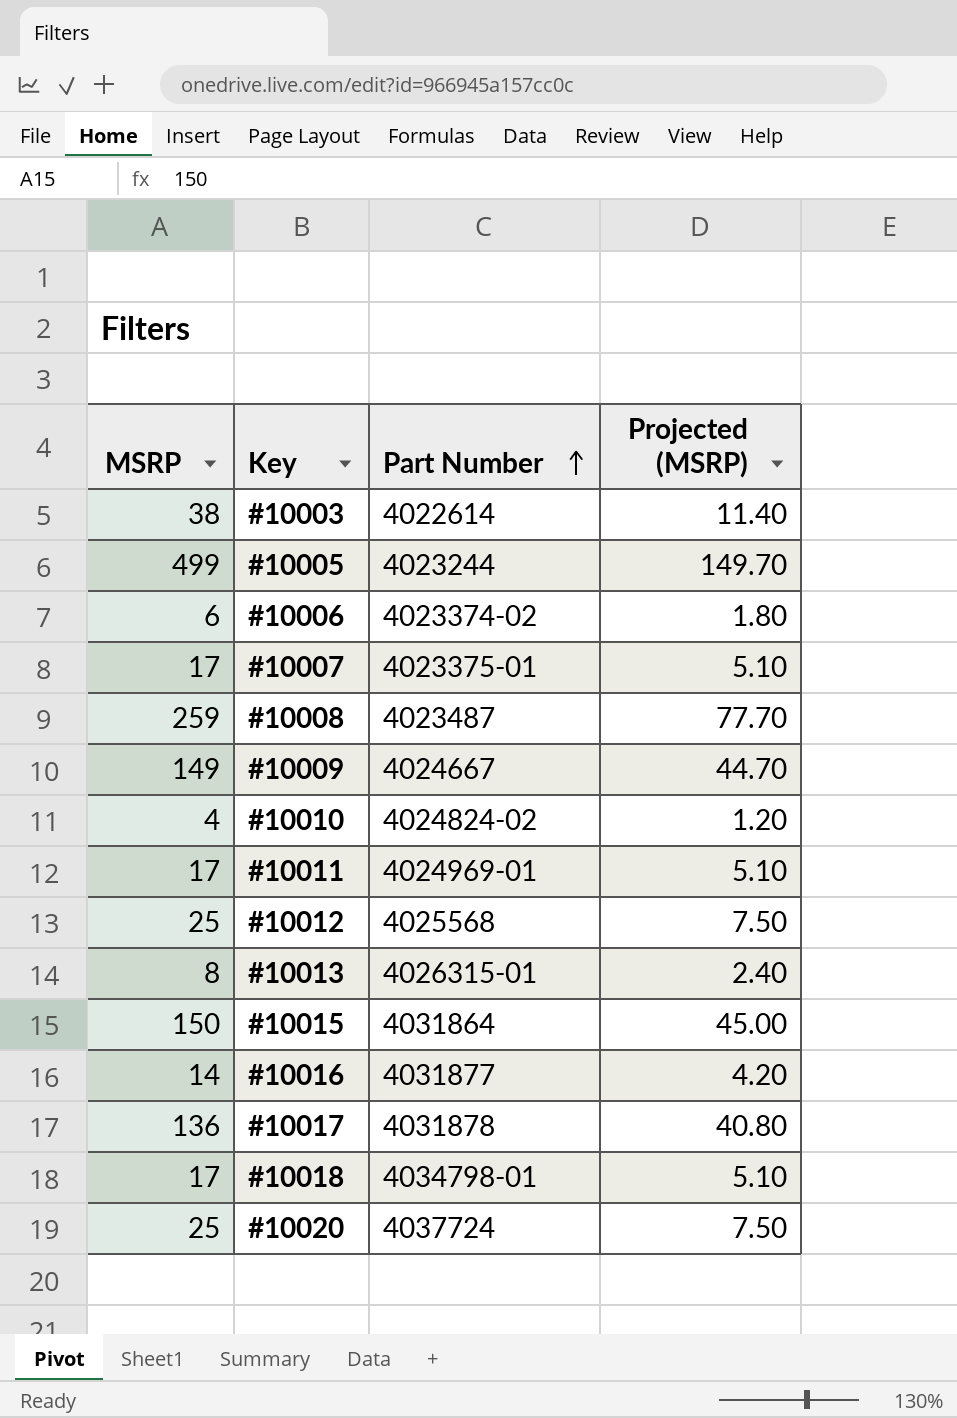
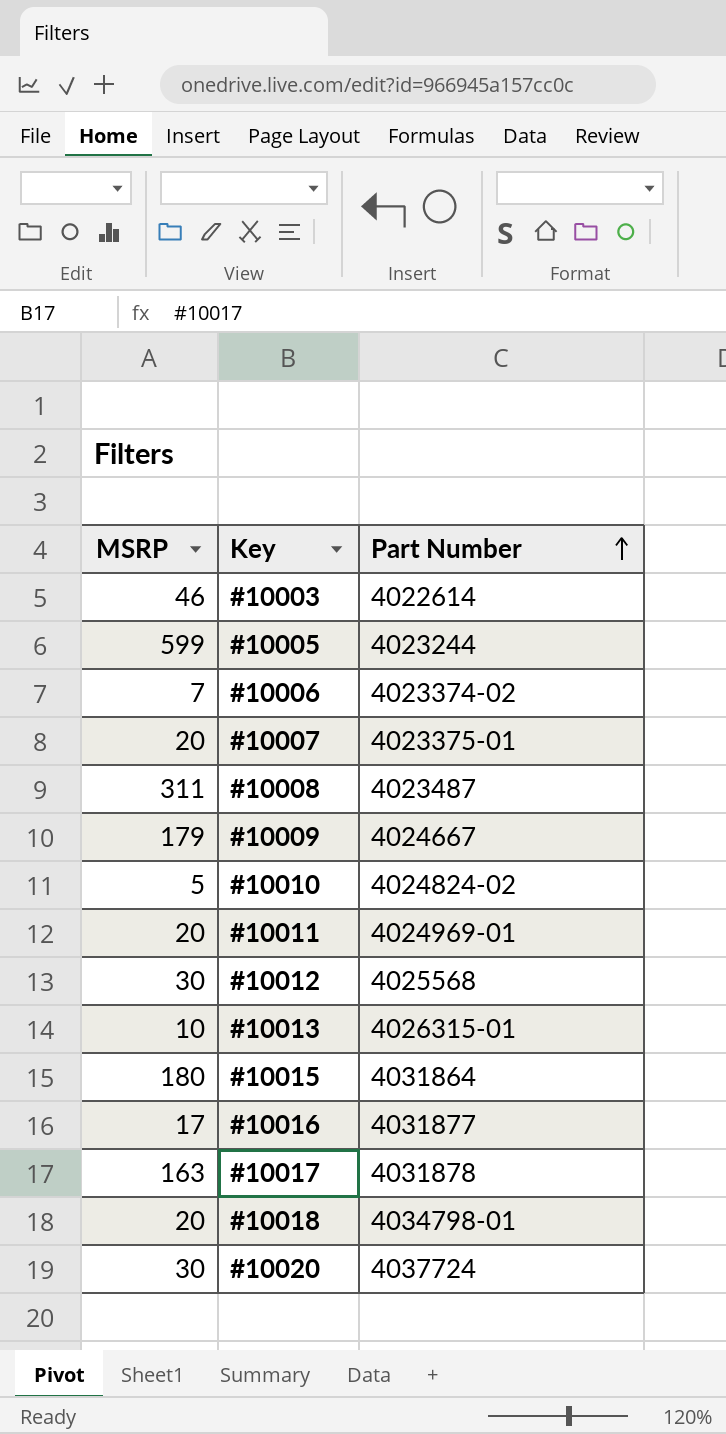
column Projected (MSRP) | formula: [MSRP] * 0.3 -> none
#10003 | MSRP: 38 -> 46
#10005 | MSRP: 499 -> 599
#10006 | MSRP: 6 -> 7
#10007 | MSRP: 17 -> 20
#10008 | MSRP: 259 -> 311
#10009 | MSRP: 149 -> 179
#10010 | MSRP: 4 -> 5
#10011 | MSRP: 17 -> 20
#10012 | MSRP: 25 -> 30
#10013 | MSRP: 8 -> 10
#10015 | MSRP: 150 -> 180
#10016 | MSRP: 14 -> 17
#10017 | MSRP: 136 -> 163
#10018 | MSRP: 17 -> 20
#10020 | MSRP: 25 -> 30

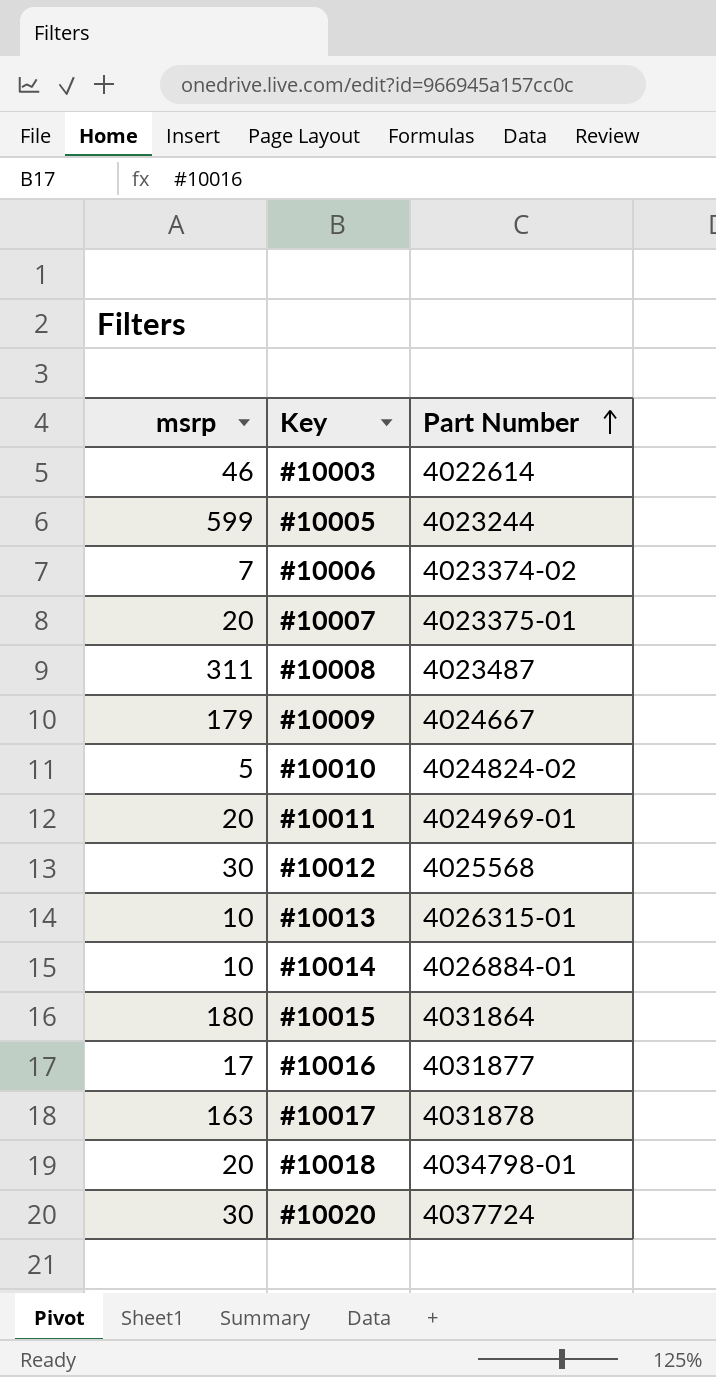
column name: MSRP -> msrp
row #10014: none -> 10 | 4026884-01

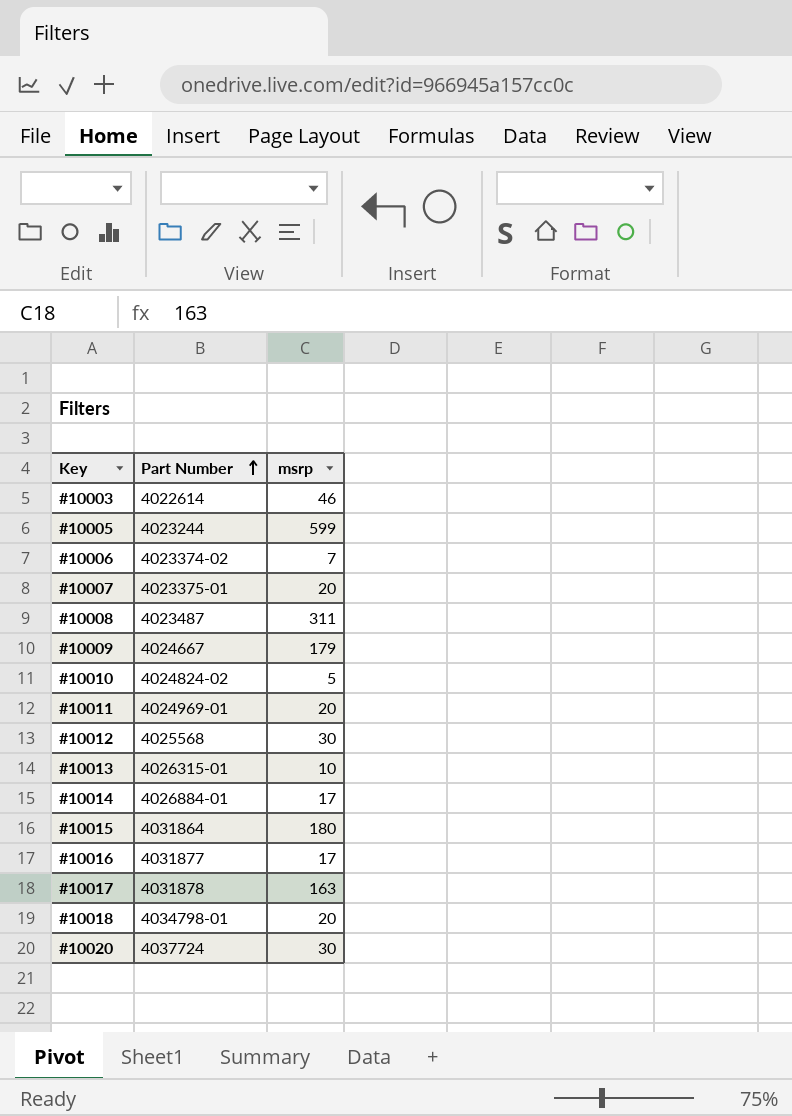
column msrp | position: 1 -> 3
#10014 | msrp: 10 -> 17

